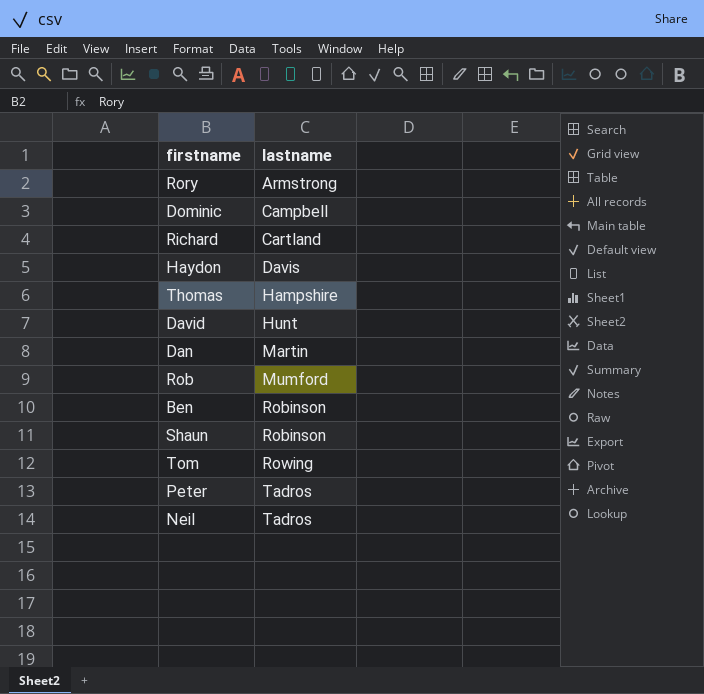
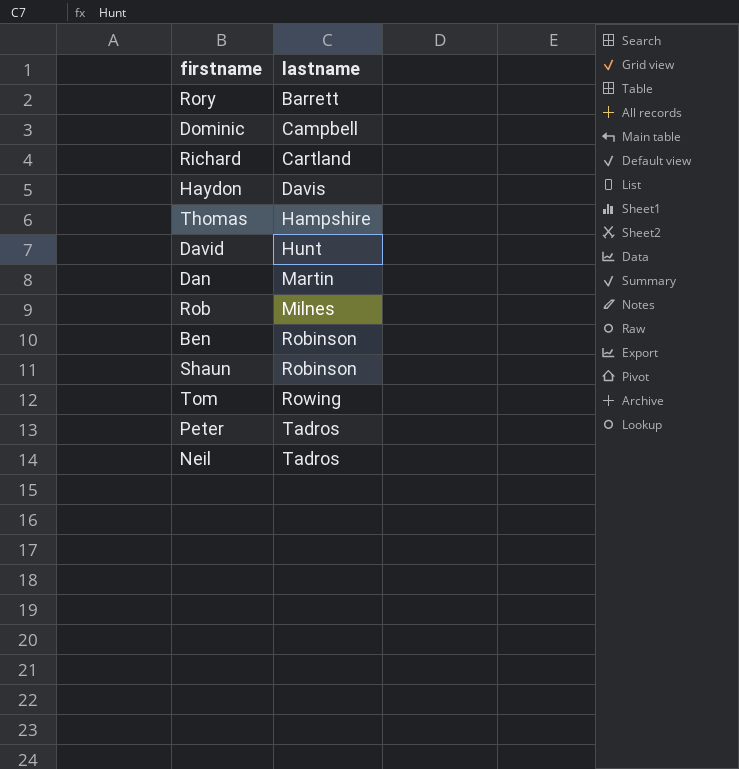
Rory | lastname: Armstrong -> Barrett
Rob | lastname: Mumford -> Milnes

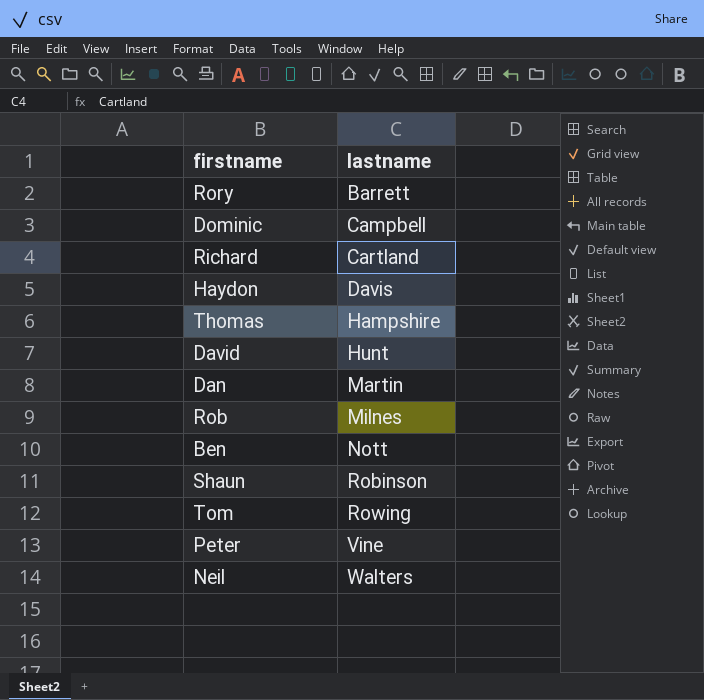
Ben | lastname: Robinson -> Nott
Peter | lastname: Tadros -> Vine
Neil | lastname: Tadros -> Walters

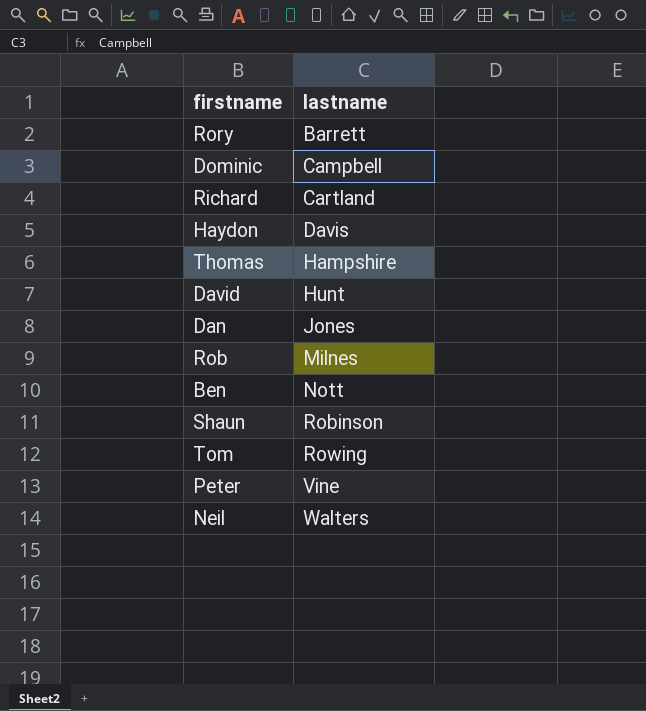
Dan | lastname: Martin -> Jones

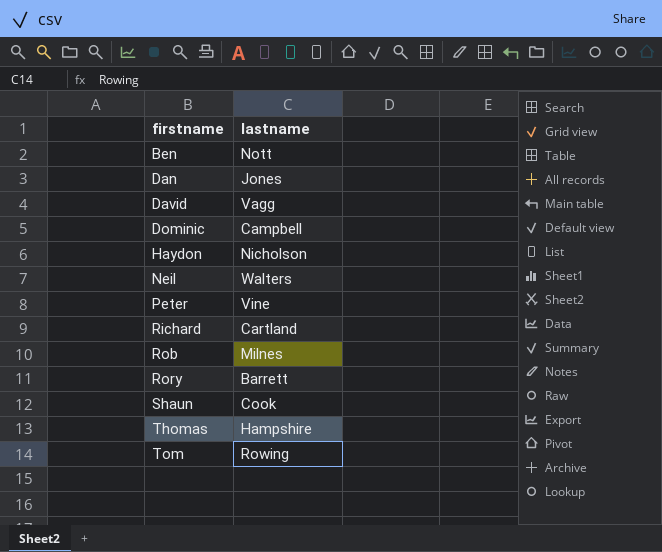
row order: lastname ascending -> firstname ascending
David | lastname: Hunt -> Vagg
Haydon | lastname: Davis -> Nicholson
Shaun | lastname: Robinson -> Cook

